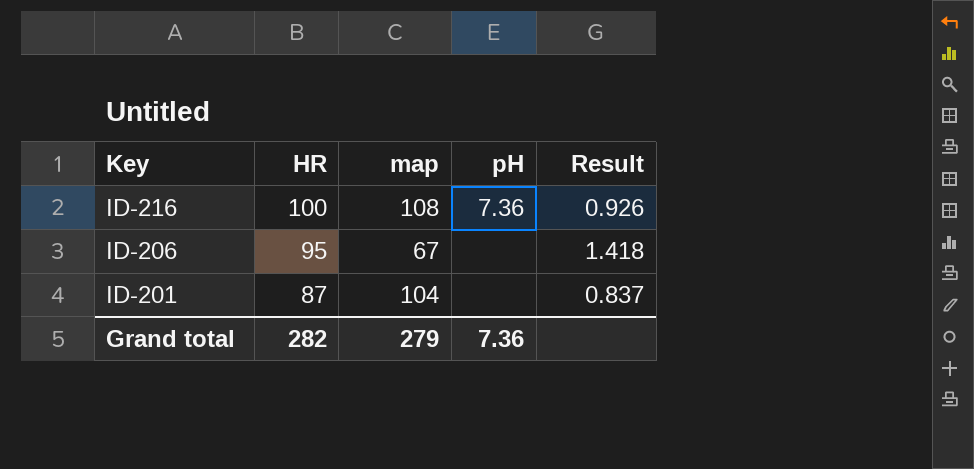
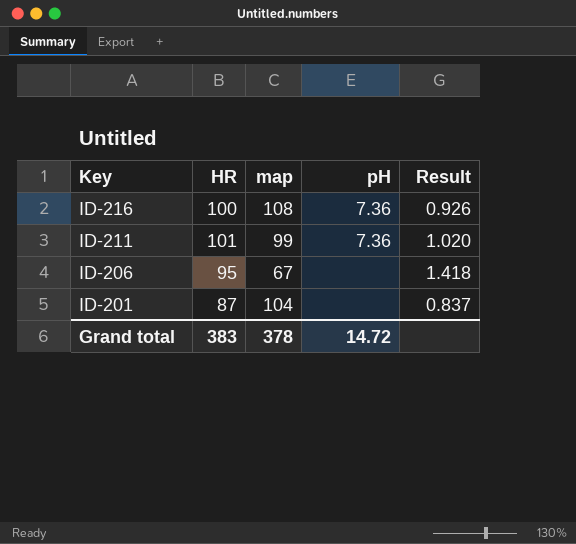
row ID-211: none -> 101 | 99 | 7.36 | 1.020
Grand total | HR: 282 -> 383
Grand total | map: 279 -> 378
Grand total | pH: 7.36 -> 14.72

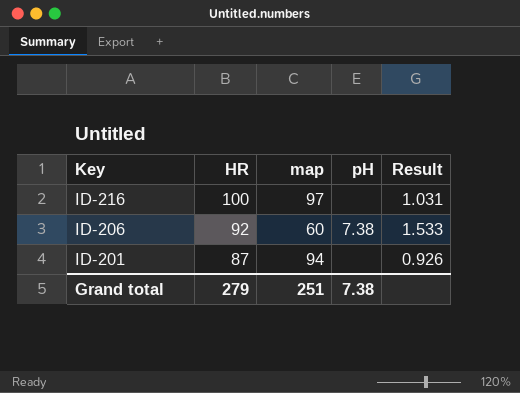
row ID-211: 101 | 99 | 7.36 | 1.020 -> none
ID-216 | map: 108 -> 97
ID-216 | pH: 7.36 -> none
ID-216 | Result: 0.926 -> 1.031
ID-206 | HR: 95 -> 92
ID-206 | map: 67 -> 60
ID-206 | pH: none -> 7.38
ID-206 | Result: 1.418 -> 1.533
ID-201 | map: 104 -> 94
ID-201 | Result: 0.837 -> 0.926
Grand total | HR: 383 -> 279
Grand total | map: 378 -> 251
Grand total | pH: 14.72 -> 7.38

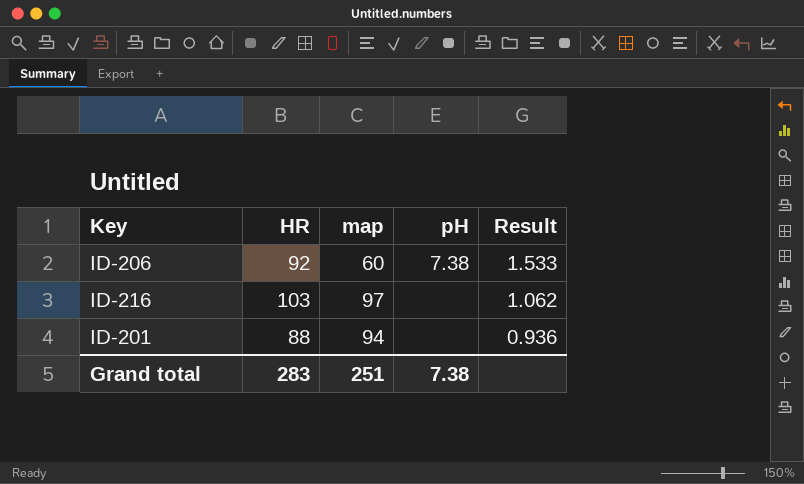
row order: Key descending -> Result descending
ID-216 | HR: 100 -> 103
ID-216 | Result: 1.031 -> 1.062
ID-201 | HR: 87 -> 88
ID-201 | Result: 0.926 -> 0.936
Grand total | HR: 279 -> 283

